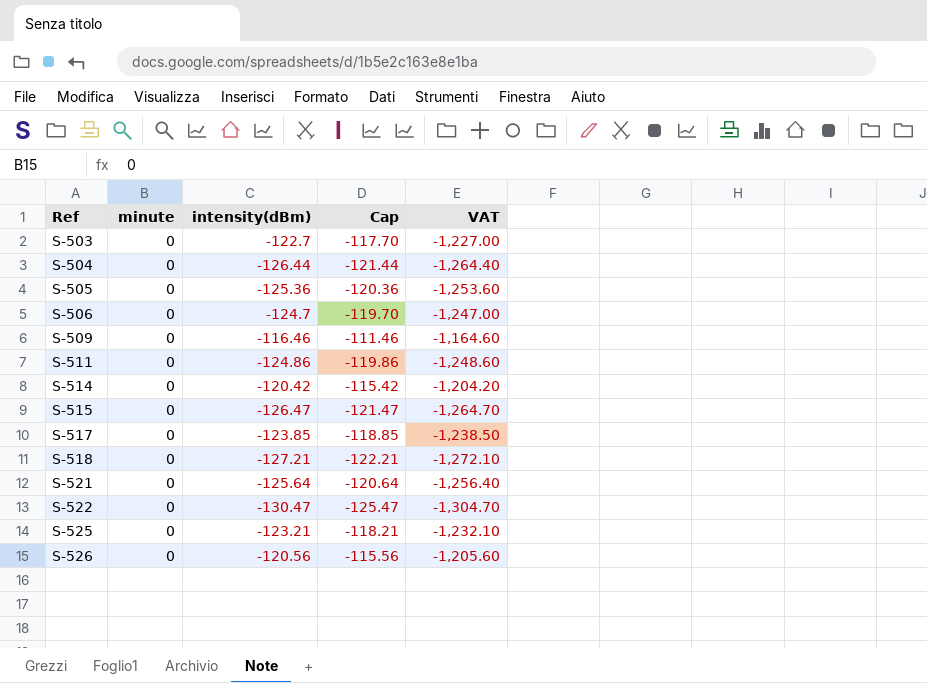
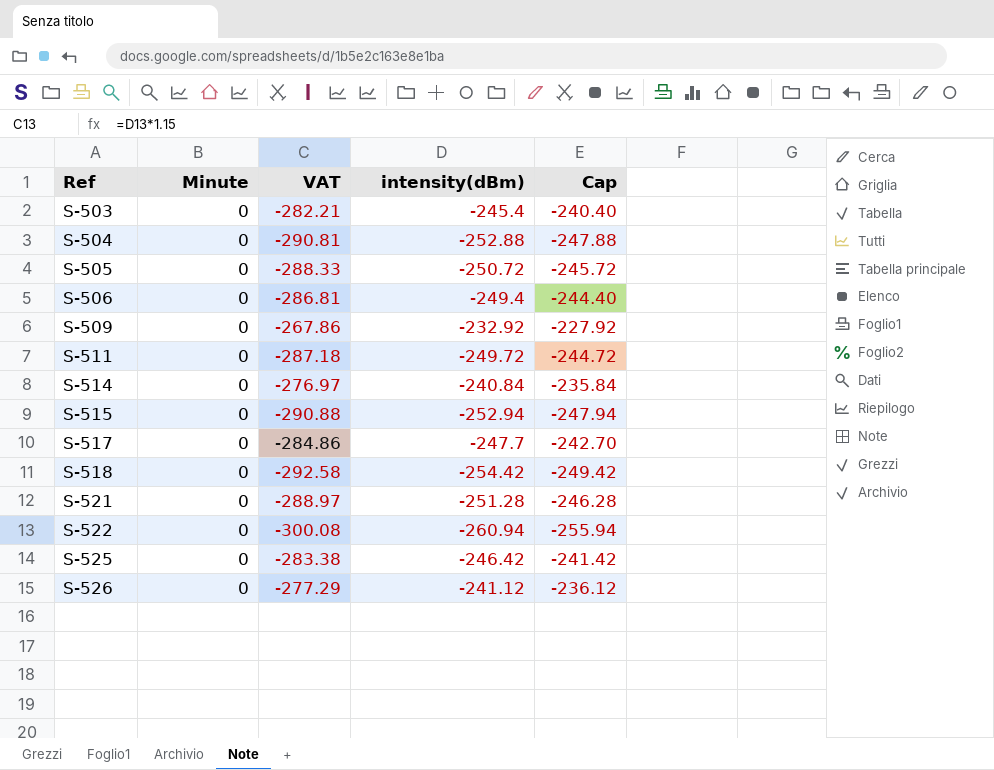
column name: minute -> Minute
column VAT | formula: [intensity(dBm)] * 10 -> [intensity(dBm)] * 1.15
column VAT | position: 5 -> 3
S-503 | intensity(dBm): -122.7 -> -245.4
S-503 | Cap: -117.70 -> -240.40
S-504 | intensity(dBm): -126.44 -> -252.88
S-504 | Cap: -121.44 -> -247.88
S-505 | intensity(dBm): -125.36 -> -250.72
S-505 | Cap: -120.36 -> -245.72
S-506 | intensity(dBm): -124.7 -> -249.4
S-506 | Cap: -119.70 -> -244.40
S-509 | intensity(dBm): -116.46 -> -232.92
S-509 | Cap: -111.46 -> -227.92
S-511 | intensity(dBm): -124.86 -> -249.72
S-511 | Cap: -119.86 -> -244.72
S-514 | intensity(dBm): -120.42 -> -240.84
S-514 | Cap: -115.42 -> -235.84
S-515 | intensity(dBm): -126.47 -> -252.94
S-515 | Cap: -121.47 -> -247.94
S-517 | intensity(dBm): -123.85 -> -247.7
S-517 | Cap: -118.85 -> -242.70
S-518 | intensity(dBm): -127.21 -> -254.42
S-518 | Cap: -122.21 -> -249.42
S-521 | intensity(dBm): -125.64 -> -251.28
S-521 | Cap: -120.64 -> -246.28
S-522 | intensity(dBm): -130.47 -> -260.94
S-522 | Cap: -125.47 -> -255.94
S-525 | intensity(dBm): -123.21 -> -246.42
S-525 | Cap: -118.21 -> -241.42
S-526 | intensity(dBm): -120.56 -> -241.12
S-526 | Cap: -115.56 -> -236.12

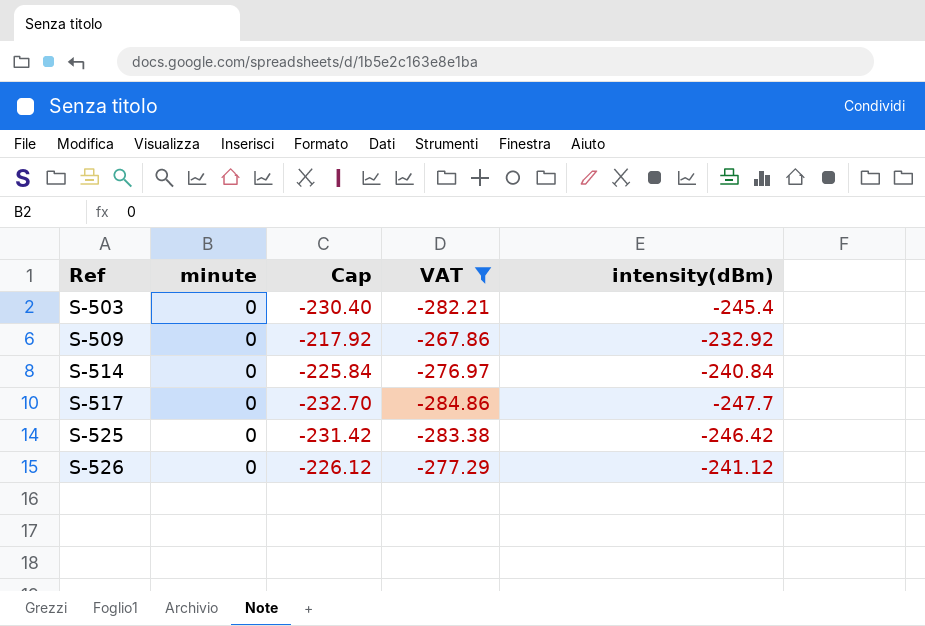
filter: none -> VAT >= -284.86
column name: Minute -> minute
column Cap | formula: [intensity(dBm)] + 5 -> [intensity(dBm)] + 15
column Cap | position: 5 -> 3

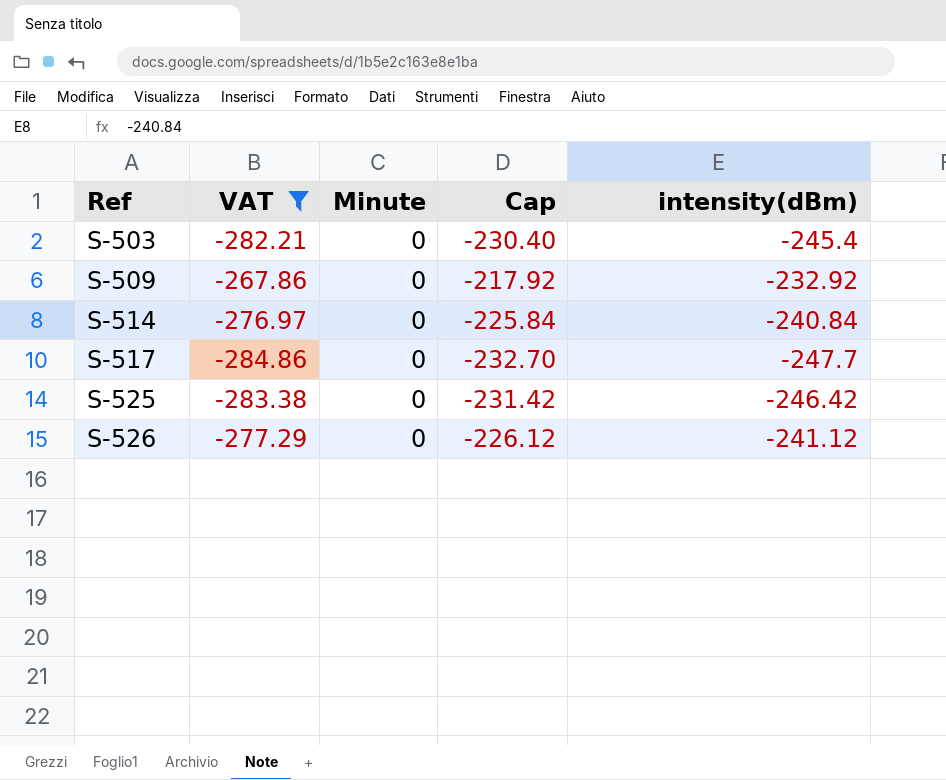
column VAT | position: 4 -> 2
column name: minute -> Minute

